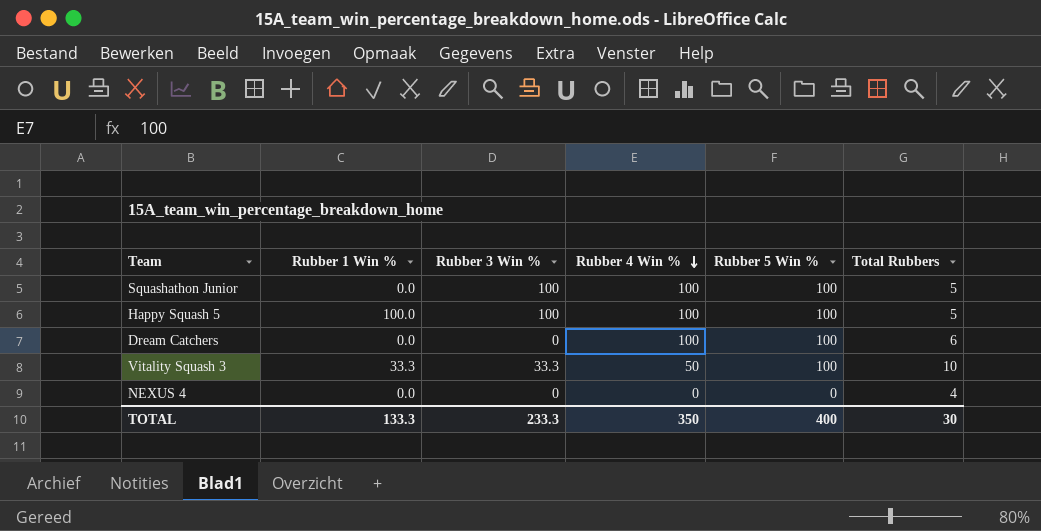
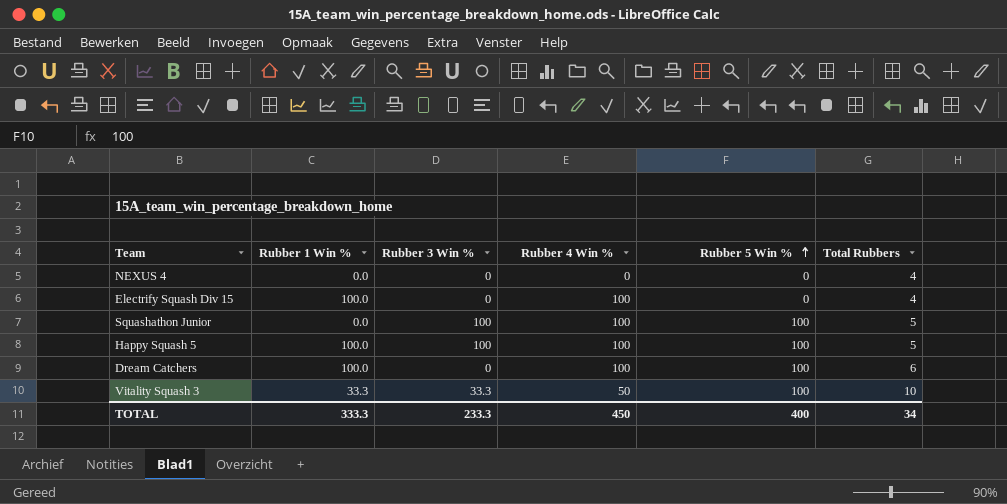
row order: Rubber 4 Win % descending -> Rubber 5 Win % ascending
row Electrify Squash Div 15: none -> 100.0 | 0 | 100 | 0 | 4
Dream Catchers | Rubber 1 Win %: 0.0 -> 100.0
TOTAL | Rubber 1 Win %: 133.3 -> 333.3
TOTAL | Rubber 4 Win %: 350 -> 450
TOTAL | Total Rubbers: 30 -> 34

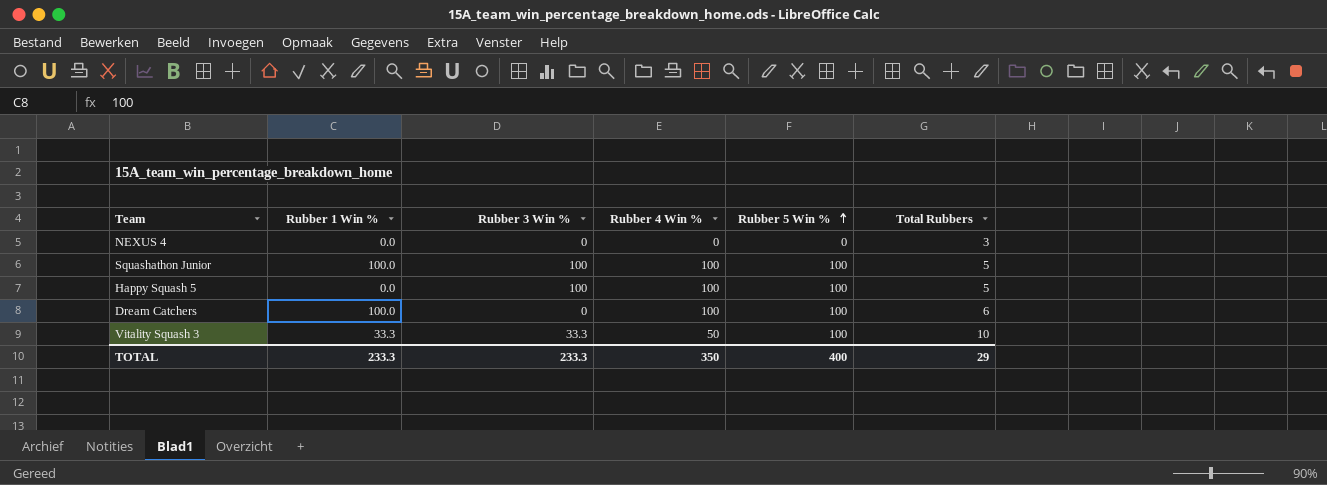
row Electrify Squash Div 15: 100.0 | 0 | 100 | 0 | 4 -> none
NEXUS 4 | Total Rubbers: 4 -> 3
Squashathon Junior | Rubber 1 Win %: 0.0 -> 100.0
Happy Squash 5 | Rubber 1 Win %: 100.0 -> 0.0
TOTAL | Rubber 1 Win %: 333.3 -> 233.3
TOTAL | Rubber 4 Win %: 450 -> 350
TOTAL | Total Rubbers: 34 -> 29

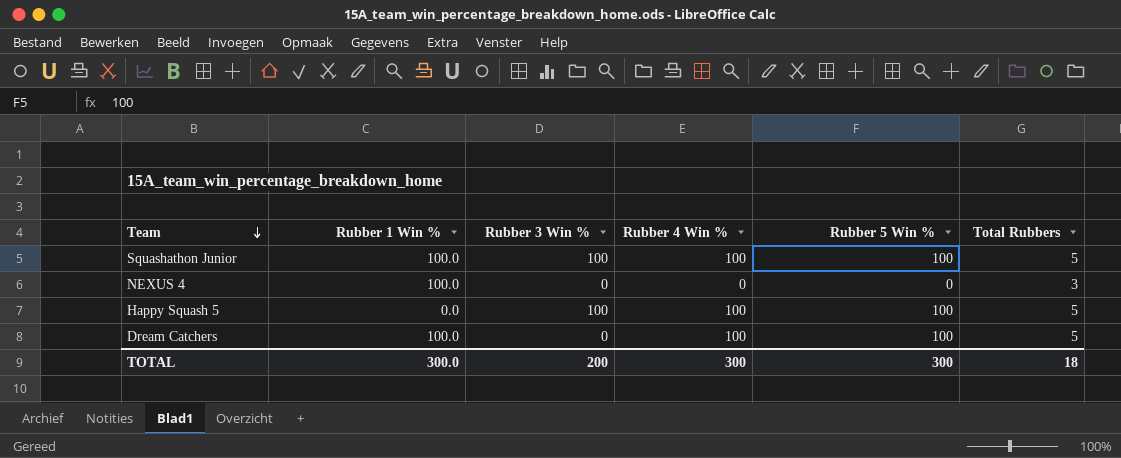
row order: Rubber 5 Win % ascending -> Team descending
row Vitality Squash 3: 33.3 | 33.3 | 50 | 100 | 10 -> none
NEXUS 4 | Rubber 1 Win %: 0.0 -> 100.0
Dream Catchers | Total Rubbers: 6 -> 5
TOTAL | Rubber 1 Win %: 233.3 -> 300.0
TOTAL | Rubber 3 Win %: 233.3 -> 200
TOTAL | Rubber 4 Win %: 350 -> 300
TOTAL | Rubber 5 Win %: 400 -> 300
TOTAL | Total Rubbers: 29 -> 18

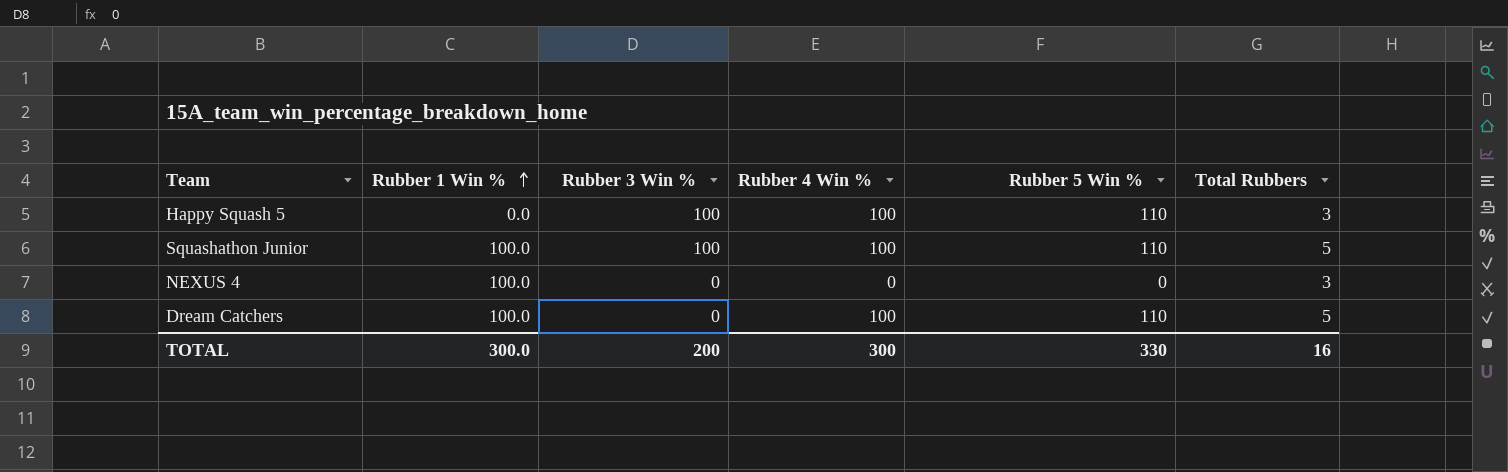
row order: Team descending -> Rubber 1 Win % ascending
Happy Squash 5 | Rubber 5 Win %: 100 -> 110
Happy Squash 5 | Total Rubbers: 5 -> 3
Squashathon Junior | Rubber 5 Win %: 100 -> 110
Dream Catchers | Rubber 5 Win %: 100 -> 110
TOTAL | Rubber 5 Win %: 300 -> 330
TOTAL | Total Rubbers: 18 -> 16

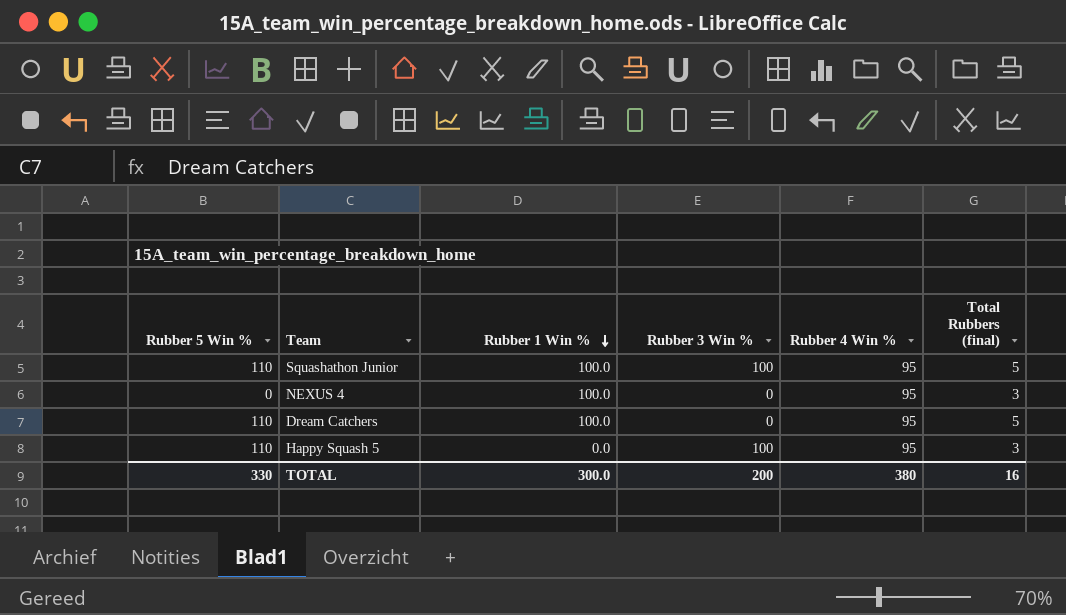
row order: Rubber 1 Win % ascending -> Rubber 1 Win % descending
column Rubber 5 Win % | position: 5 -> 1
column name: Total Rubbers -> Total Rubbers (final)
Squashathon Junior | Rubber 4 Win %: 100 -> 95
NEXUS 4 | Rubber 4 Win %: 0 -> 95
Dream Catchers | Rubber 4 Win %: 100 -> 95
Happy Squash 5 | Rubber 4 Win %: 100 -> 95
TOTAL | Rubber 4 Win %: 300 -> 380

